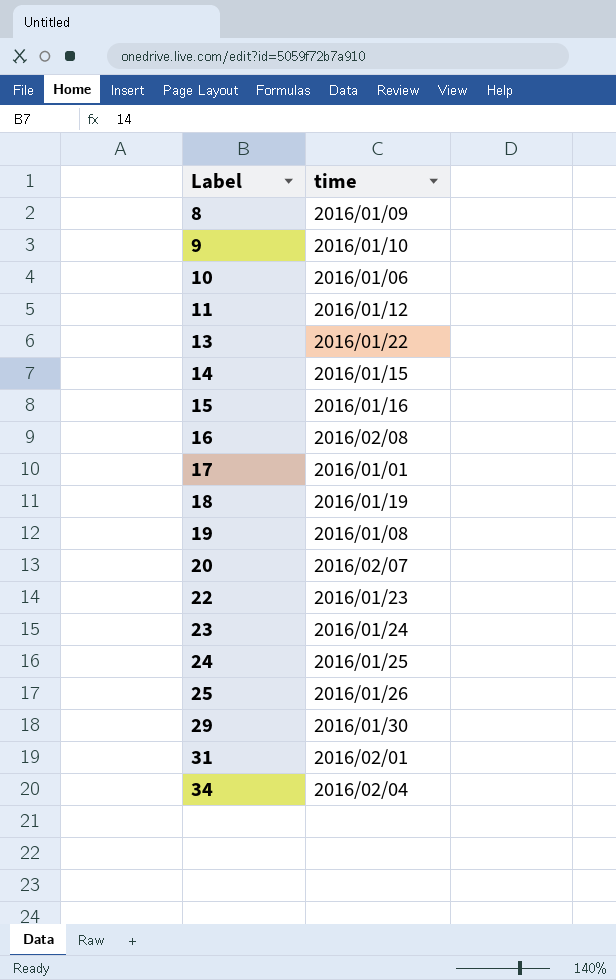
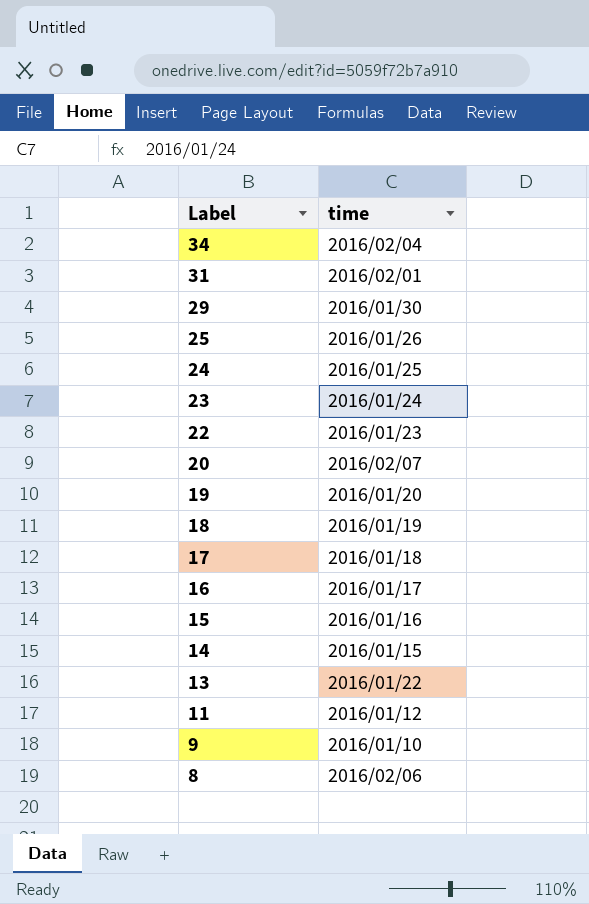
row order: Label ascending -> Label descending
row 10: 2016/01/06 -> none
19 | time: 2016/01/08 -> 2016/01/20
17 | time: 2016/01/01 -> 2016/01/18
16 | time: 2016/02/08 -> 2016/01/17
8 | time: 2016/01/09 -> 2016/02/06

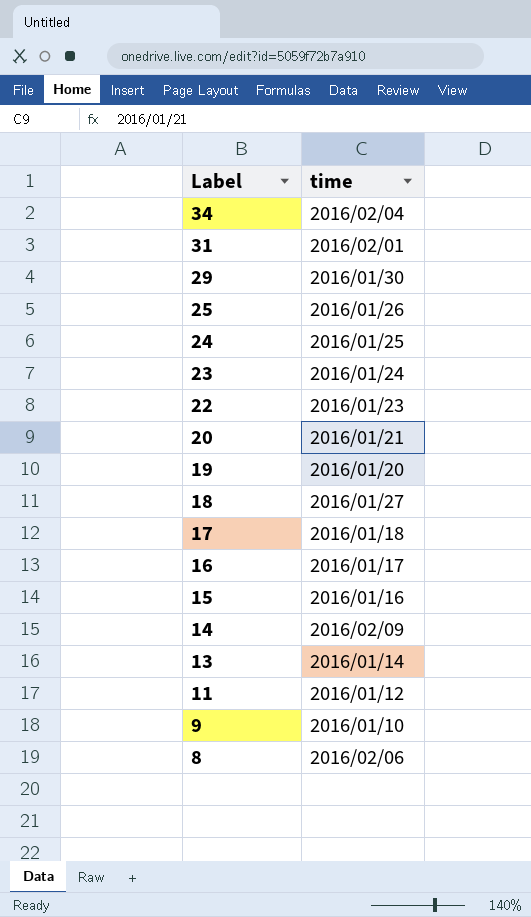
20 | time: 2016/02/07 -> 2016/01/21
18 | time: 2016/01/19 -> 2016/01/27
14 | time: 2016/01/15 -> 2016/02/09
13 | time: 2016/01/22 -> 2016/01/14

